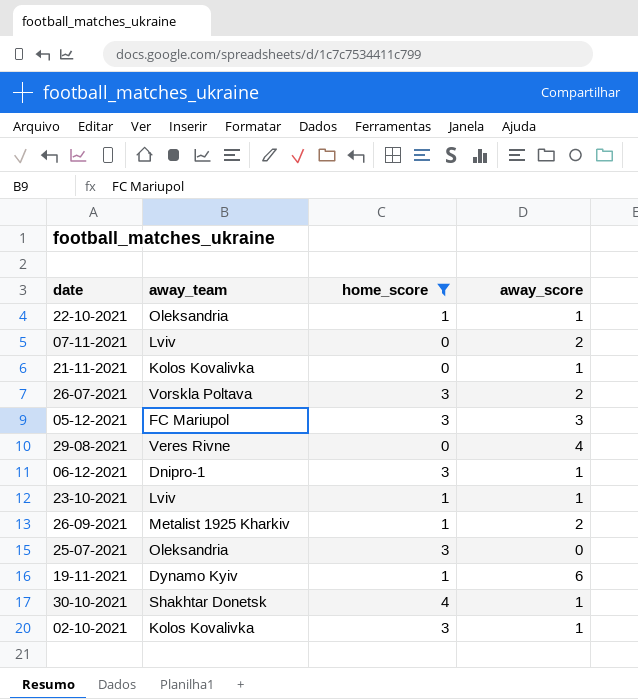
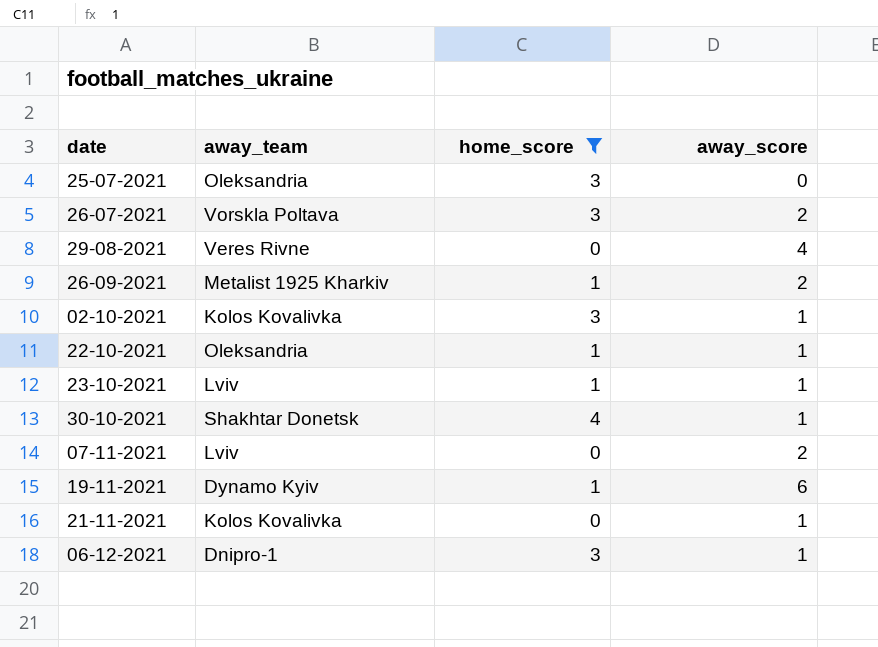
row order: none -> date ascending
row 05-12-2021: FC Mariupol | 3 | 3 -> none

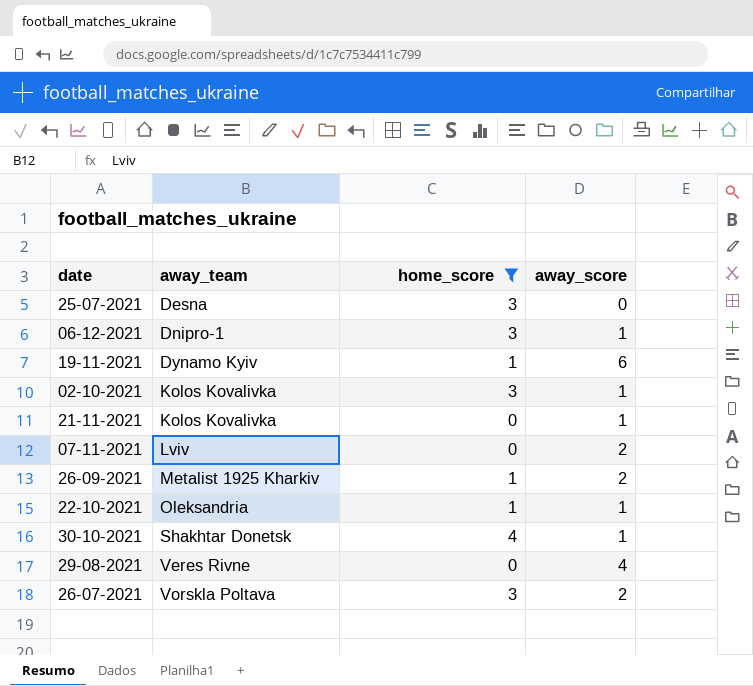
row order: date ascending -> away_team ascending
row 23-10-2021: Lviv | 1 | 1 -> none
25-07-2021 | away_team: Oleksandria -> Desna

